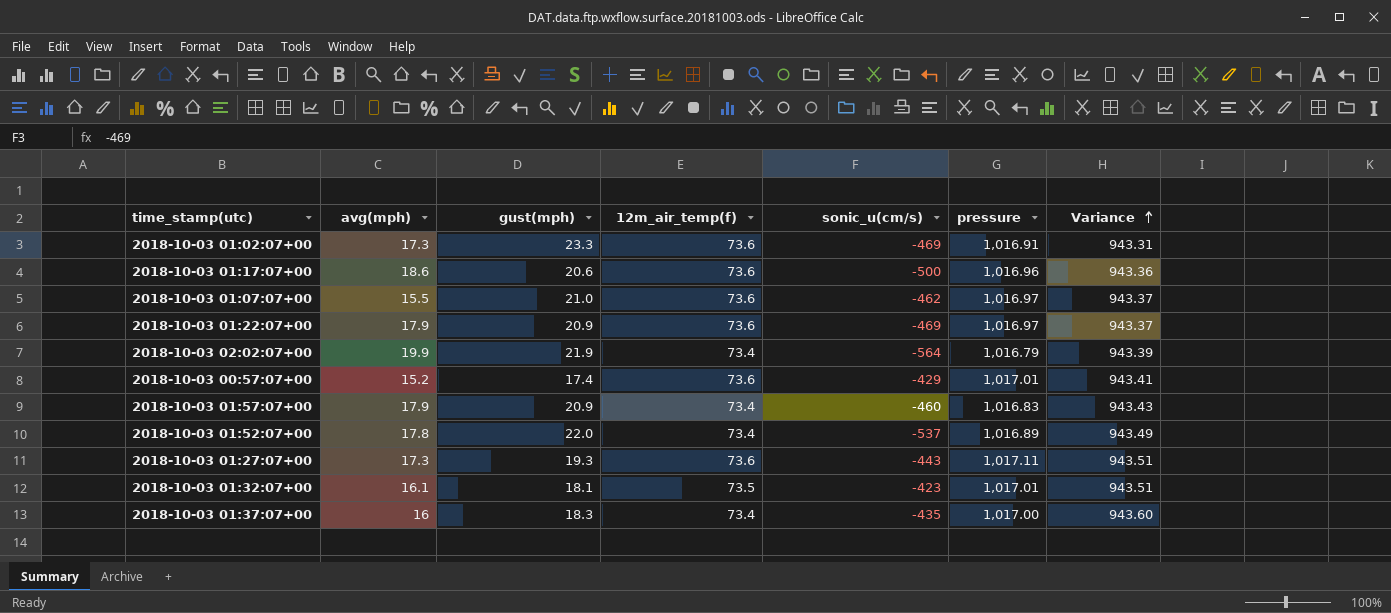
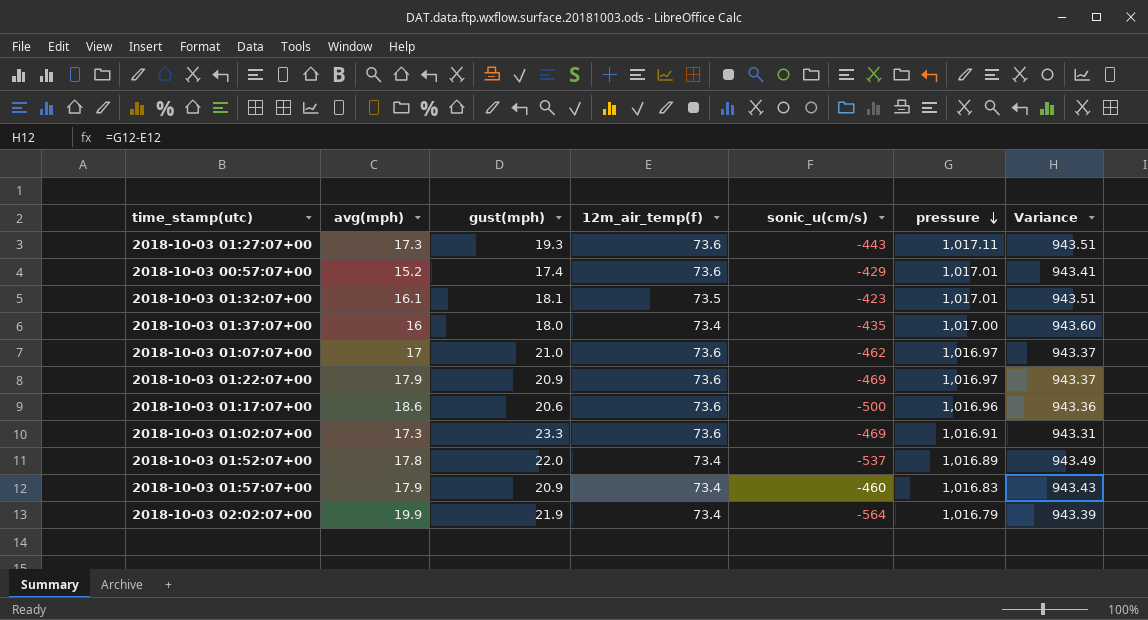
row order: Variance ascending -> pressure descending
2018-10-03 01:37:07+00 | gust(mph): 18.3 -> 18.0
2018-10-03 01:07:07+00 | avg(mph): 15.5 -> 17

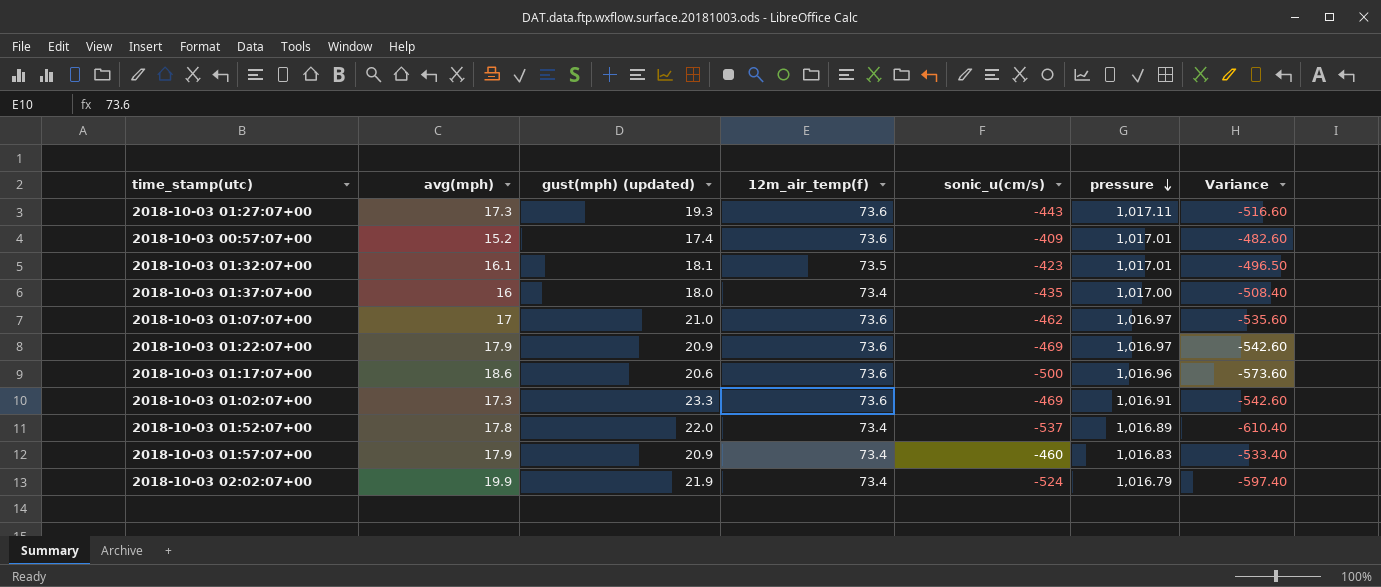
column name: gust(mph) -> gust(mph) (updated)
column Variance | formula: [pressure] - [12m_air_temp(f)] -> [sonic_u(cm/s)] - [12m_air_temp(f)]
2018-10-03 00:57:07+00 | sonic_u(cm/s): -429 -> -409
2018-10-03 02:02:07+00 | sonic_u(cm/s): -564 -> -524

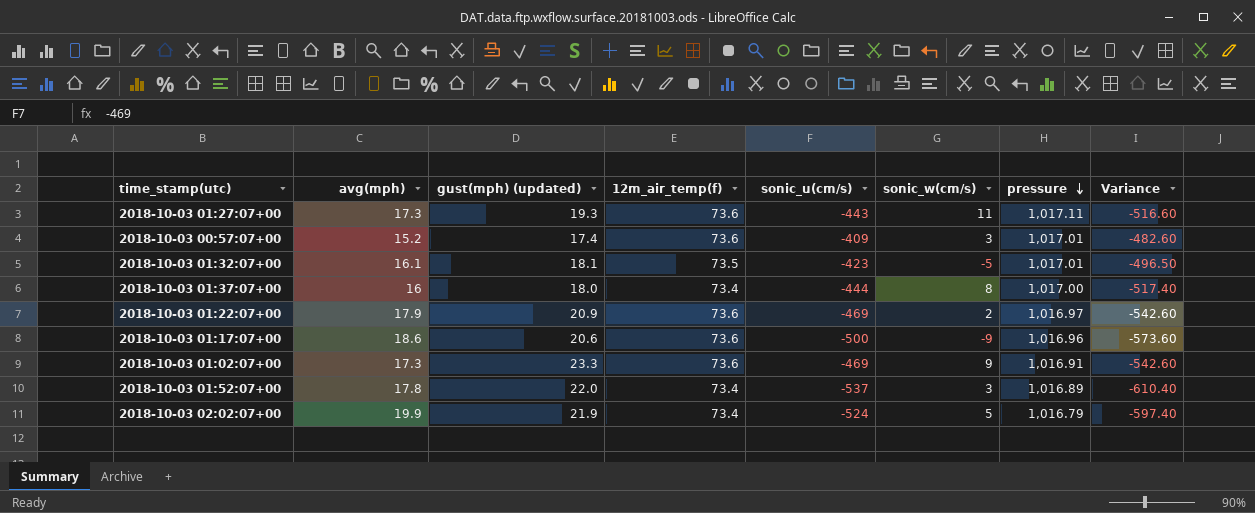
column sonic_w(cm/s) | position: none -> 6
row 2018-10-03 01:07:07+00: 17 | 21.0 | 73.6 | -462 | 1,016.97 | -535.60 -> none
row 2018-10-03 01:57:07+00: 17.9 | 20.9 | 73.4 | -460 | 1,016.83 | -533.40 -> none
2018-10-03 01:37:07+00 | sonic_u(cm/s): -435 -> -444
2018-10-03 01:37:07+00 | Variance: -508.40 -> -517.40

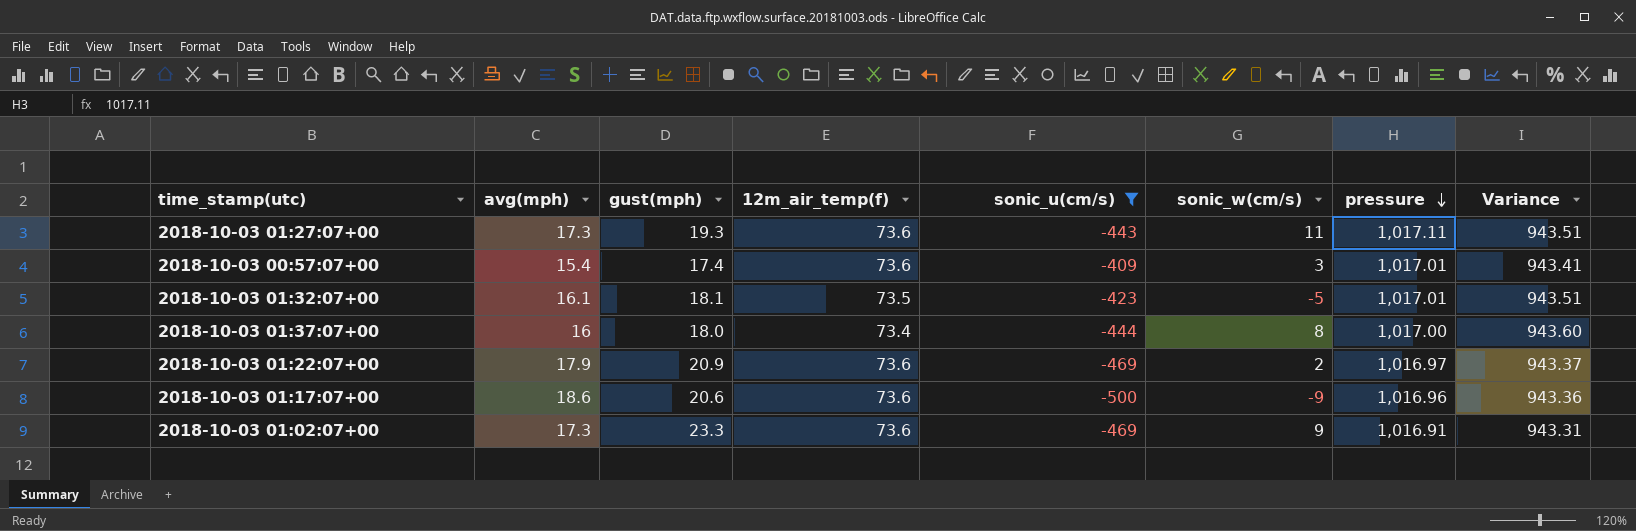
filter: none -> sonic_u(cm/s) >= -500
column name: gust(mph) (updated) -> gust(mph)
column Variance | formula: [sonic_u(cm/s)] - [12m_air_temp(f)] -> [pressure] - [12m_air_temp(f)]
2018-10-03 00:57:07+00 | avg(mph): 15.2 -> 15.4

